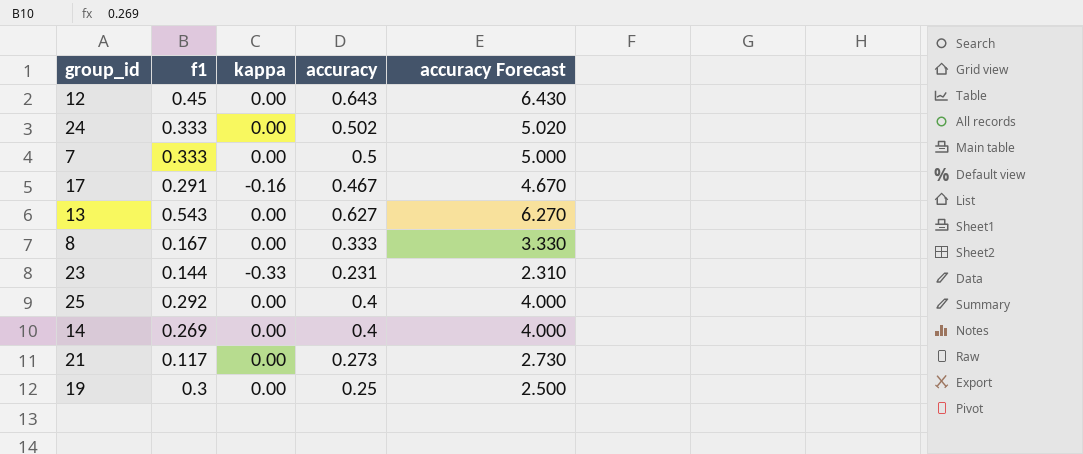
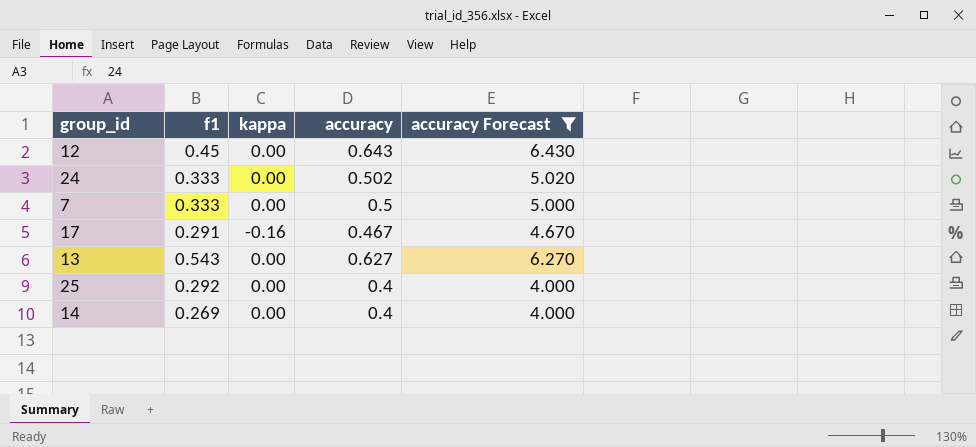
filter: none -> accuracy Forecast >= 4.000

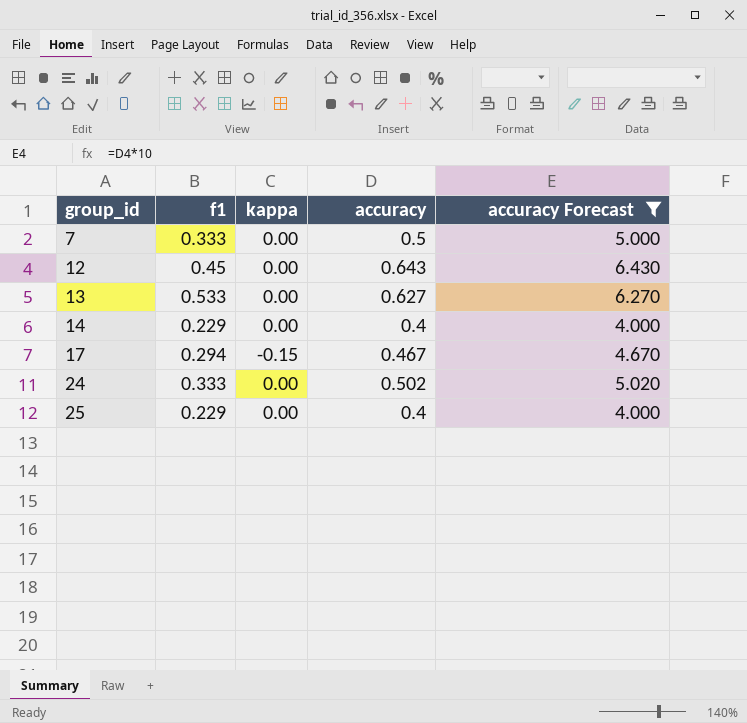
row order: none -> group_id ascending
13 | f1: 0.543 -> 0.533
14 | f1: 0.269 -> 0.229
17 | f1: 0.291 -> 0.294
17 | kappa: -0.16 -> -0.15
25 | f1: 0.292 -> 0.229

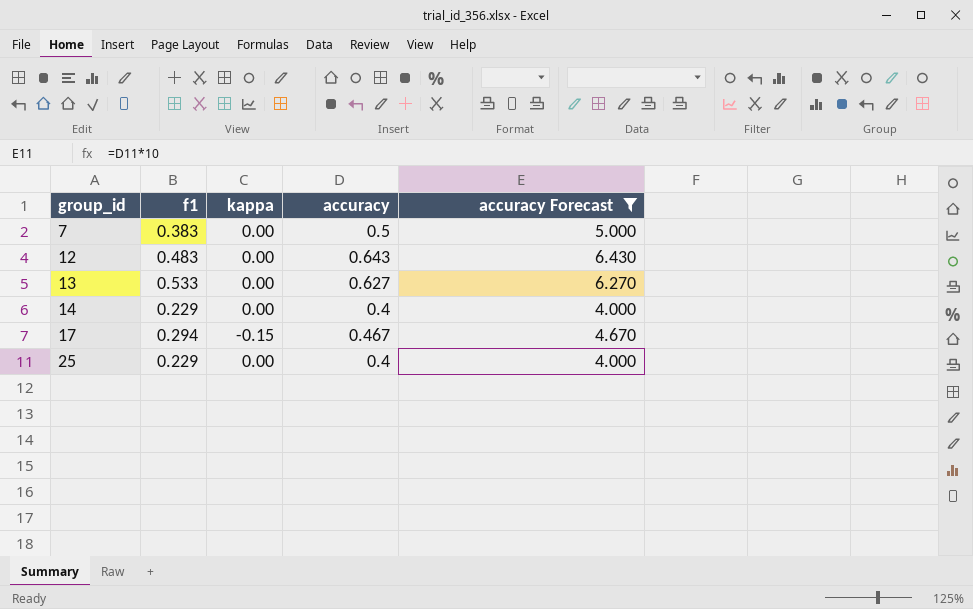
row 24: 0.333 | 0.00 | 0.502 | 5.020 -> none
7 | f1: 0.333 -> 0.383
12 | f1: 0.45 -> 0.483

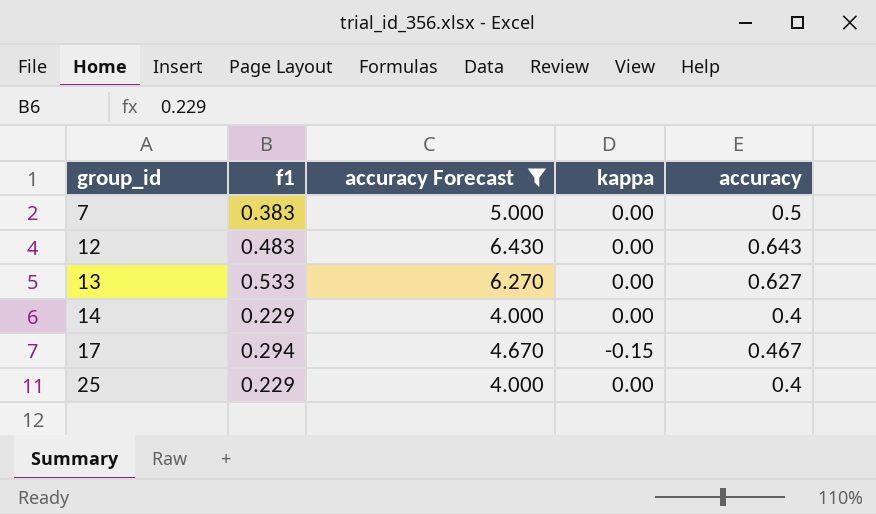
column accuracy Forecast | position: 5 -> 3

